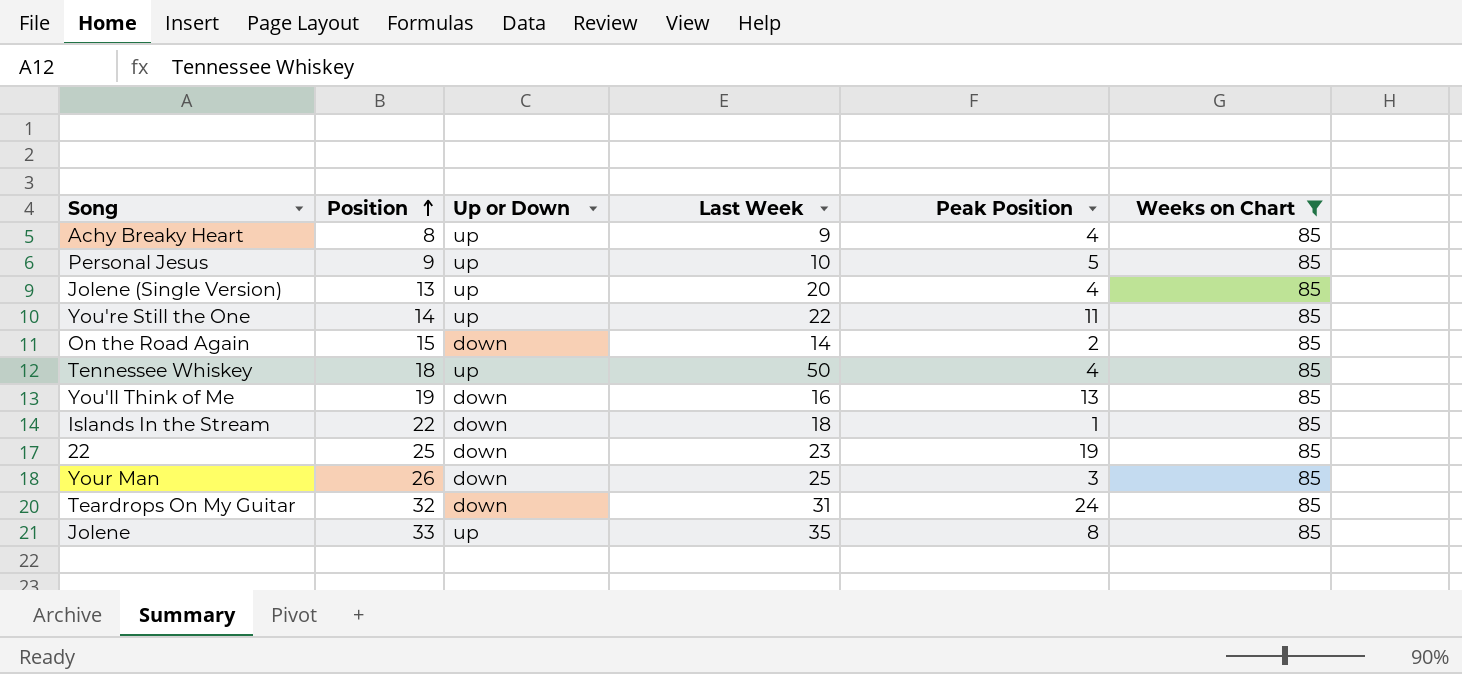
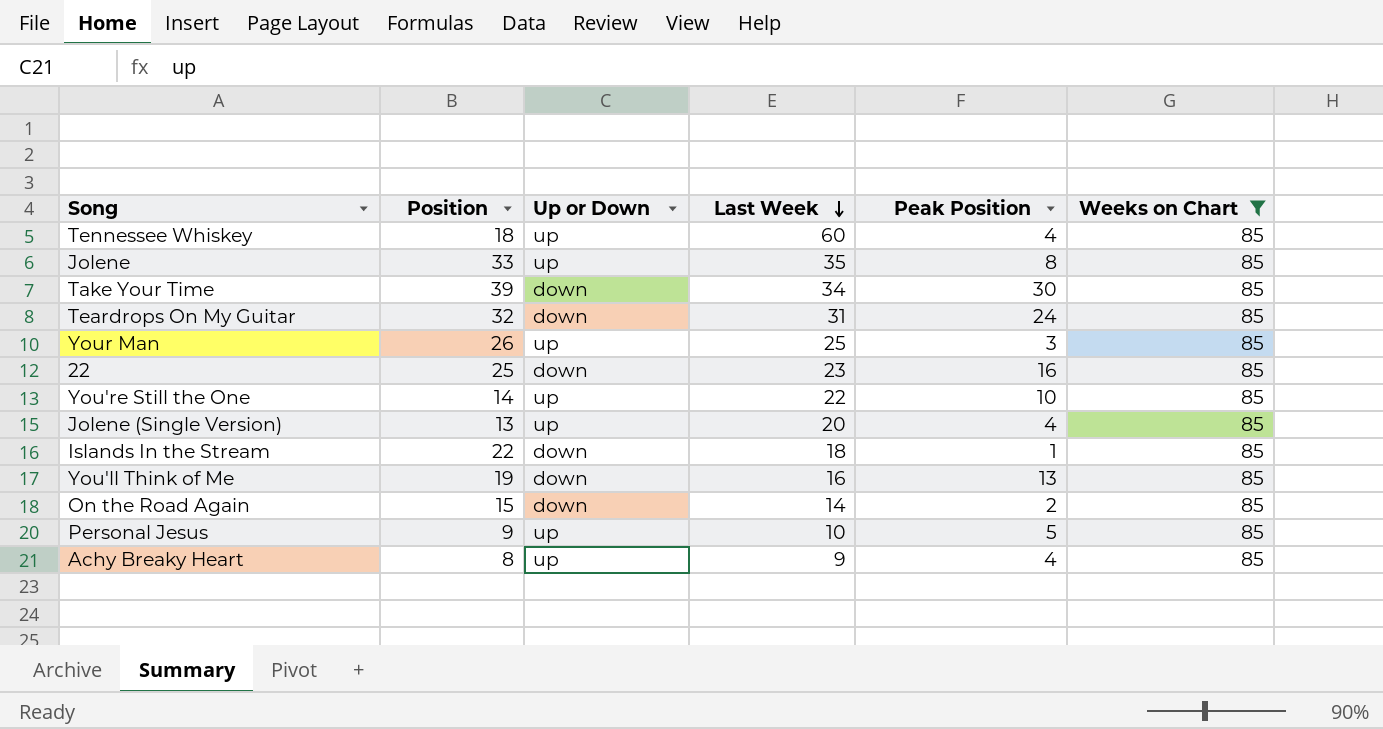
row order: Position ascending -> Last Week descending
Tennessee Whiskey | Last Week: 50 -> 60
row Take Your Time: none -> 39 | down | 34 | 30 | 85
Your Man | Up or Down: down -> up
22 | Peak Position: 19 -> 16
You're Still the One | Peak Position: 11 -> 10

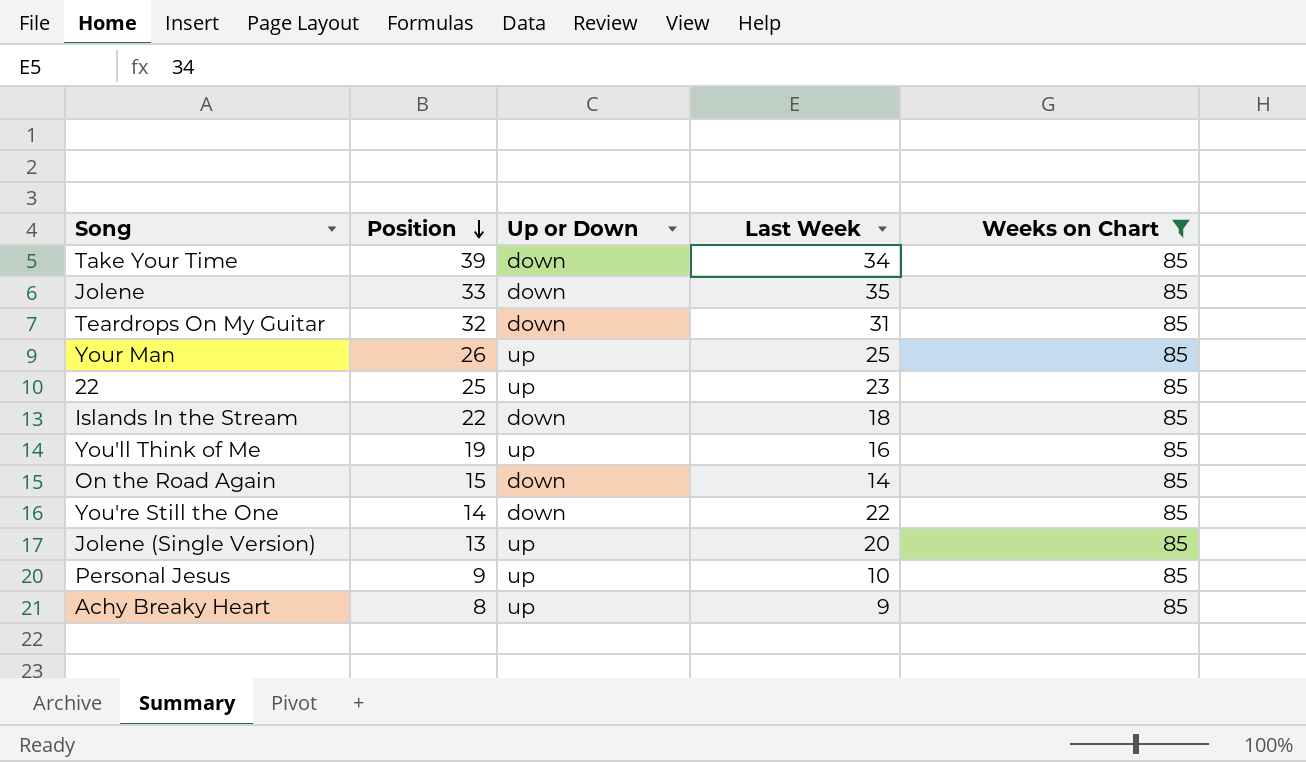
row order: Last Week descending -> Position descending
column Peak Position | position: 5 -> none
row Tennessee Whiskey: 18 | up | 60 | 4 | 85 -> none
Jolene | Up or Down: up -> down
22 | Up or Down: down -> up
You'll Think of Me | Up or Down: down -> up
You're Still the One | Up or Down: up -> down

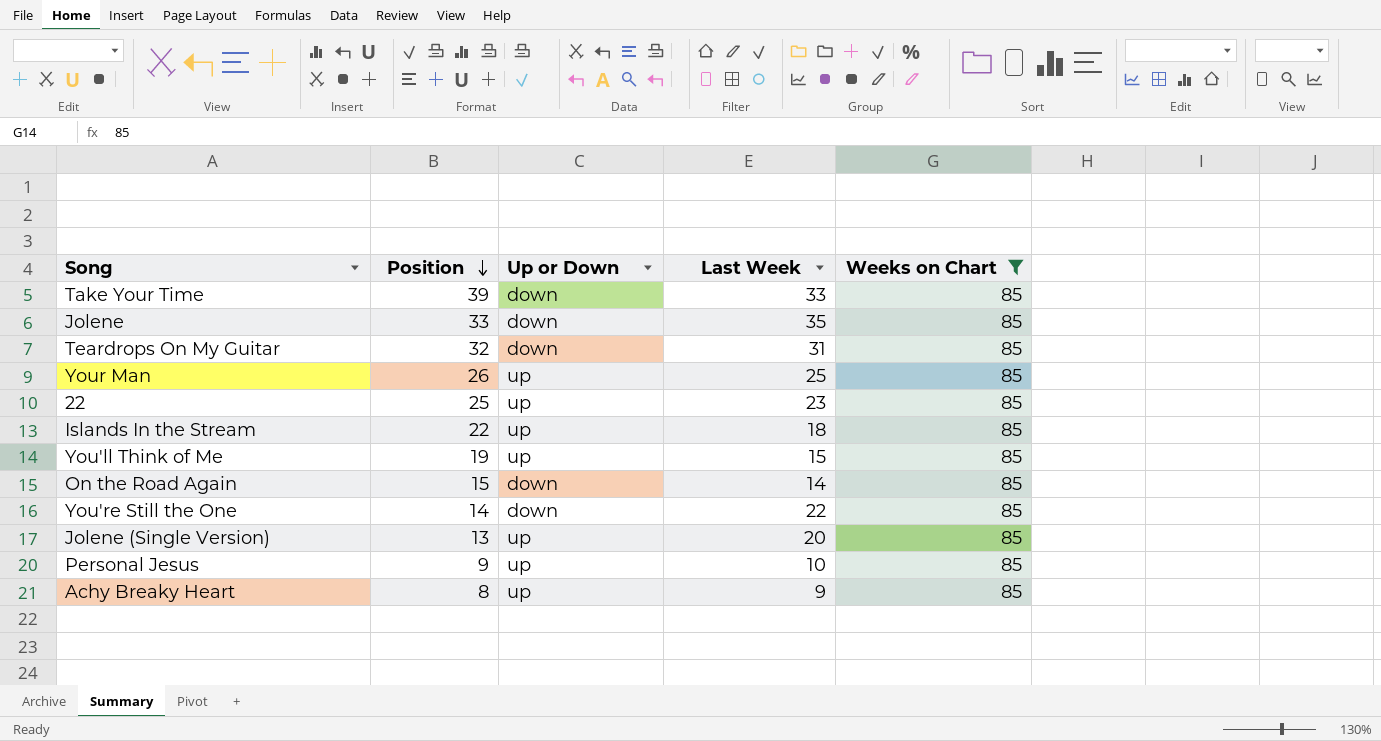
Take Your Time | Last Week: 34 -> 33
Islands In the Stream | Up or Down: down -> up
You'll Think of Me | Last Week: 16 -> 15

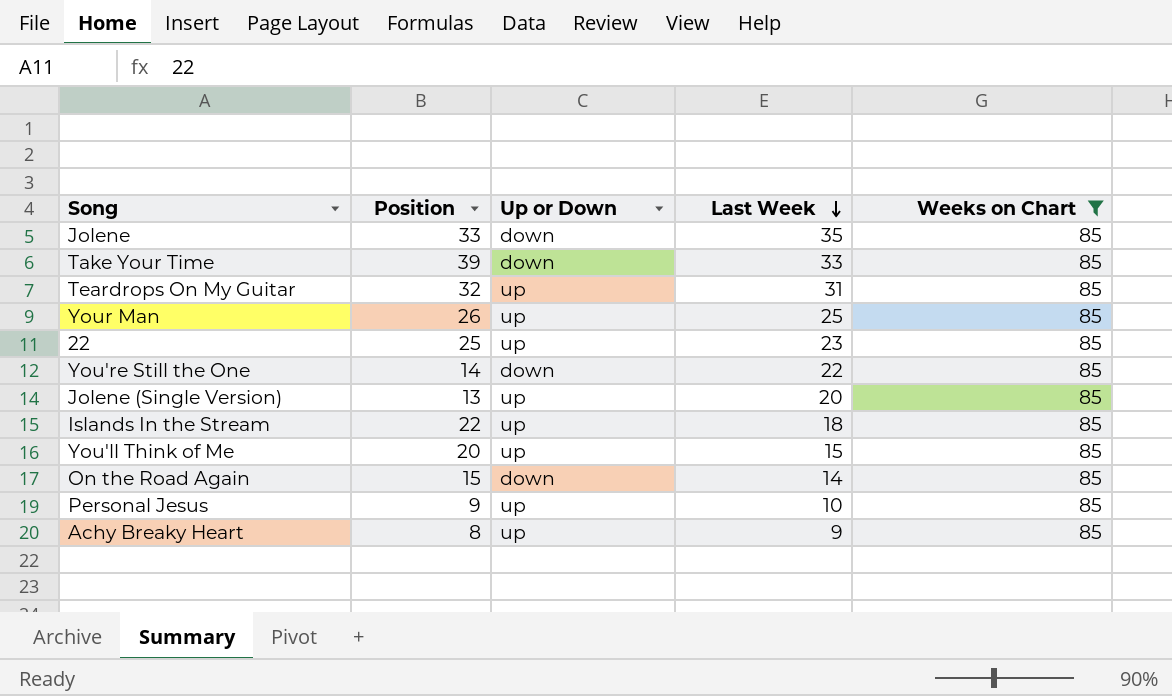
row order: Position descending -> Last Week descending
Teardrops On My Guitar | Up or Down: down -> up
You'll Think of Me | Position: 19 -> 20

